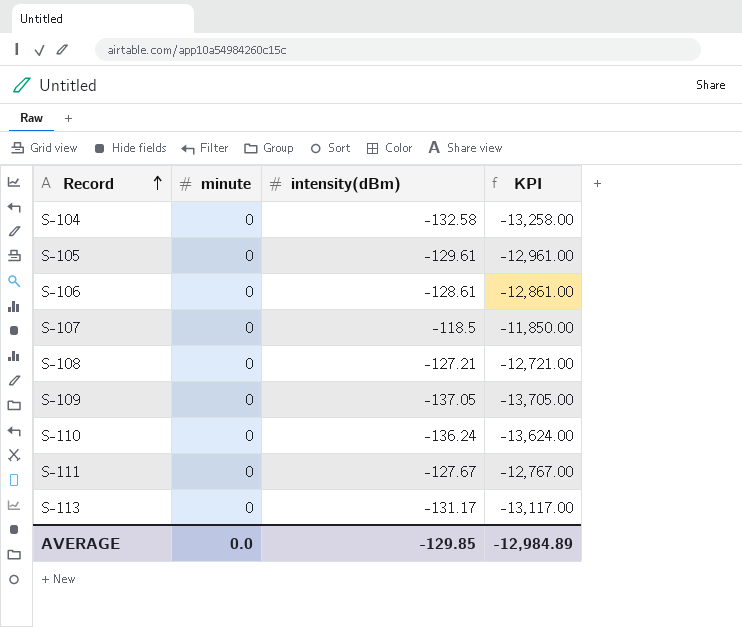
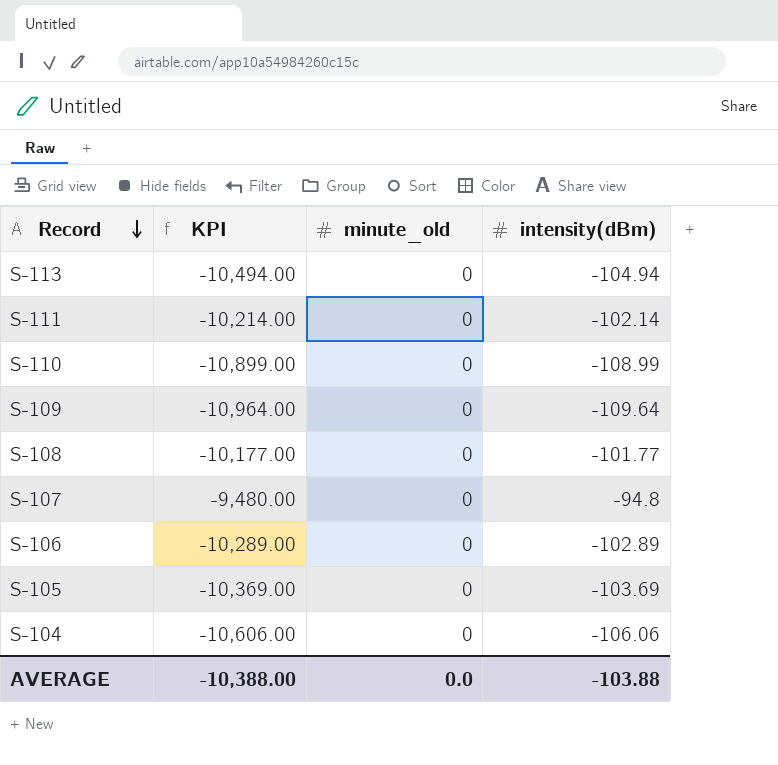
row order: Record ascending -> Record descending
column KPI | position: 4 -> 2
column name: minute -> minute_old
S-113 | KPI: -13,117.00 -> -10,494.00
S-113 | intensity(dBm): -131.17 -> -104.94
S-111 | KPI: -12,767.00 -> -10,214.00
S-111 | intensity(dBm): -127.67 -> -102.14
S-110 | KPI: -13,624.00 -> -10,899.00
S-110 | intensity(dBm): -136.24 -> -108.99
S-109 | KPI: -13,705.00 -> -10,964.00
S-109 | intensity(dBm): -137.05 -> -109.64
S-108 | KPI: -12,721.00 -> -10,177.00
S-108 | intensity(dBm): -127.21 -> -101.77
S-107 | KPI: -11,850.00 -> -9,480.00
S-107 | intensity(dBm): -118.5 -> -94.8
S-106 | KPI: -12,861.00 -> -10,289.00
S-106 | intensity(dBm): -128.61 -> -102.89
S-105 | KPI: -12,961.00 -> -10,369.00
S-105 | intensity(dBm): -129.61 -> -103.69
S-104 | KPI: -13,258.00 -> -10,606.00
S-104 | intensity(dBm): -132.58 -> -106.06
AVERAGE | KPI: -12,984.89 -> -10,388.00
AVERAGE | intensity(dBm): -129.85 -> -103.88

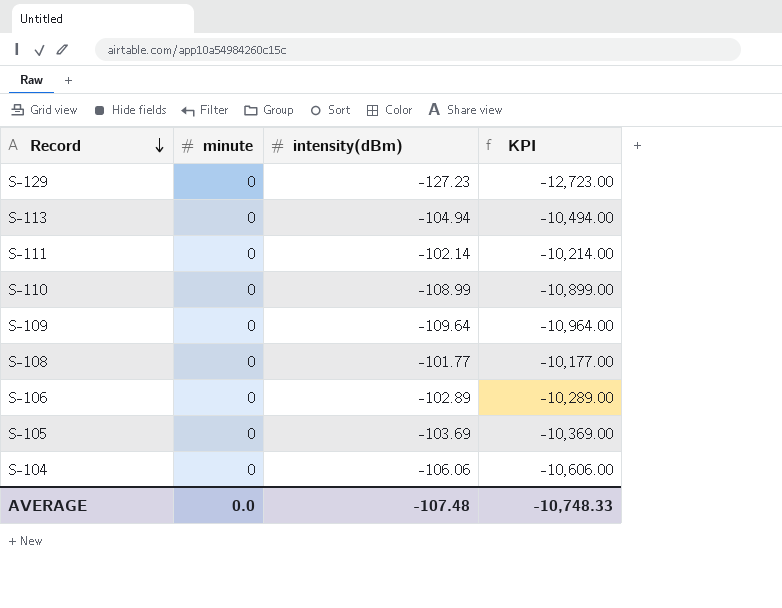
column name: minute_old -> minute
column KPI | position: 2 -> 4
row S-107: -9,480.00 | 0 | -94.8 -> none
row S-129: none -> 0 | -127.23 | -12,723.00
AVERAGE | intensity(dBm): -103.88 -> -107.48
AVERAGE | KPI: -10,388.00 -> -10,748.33

